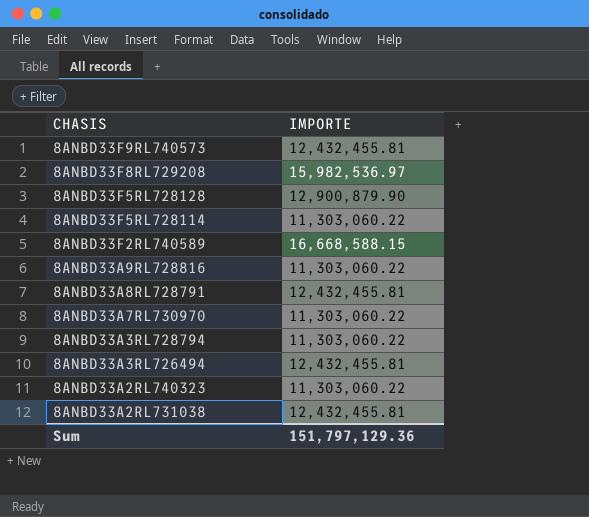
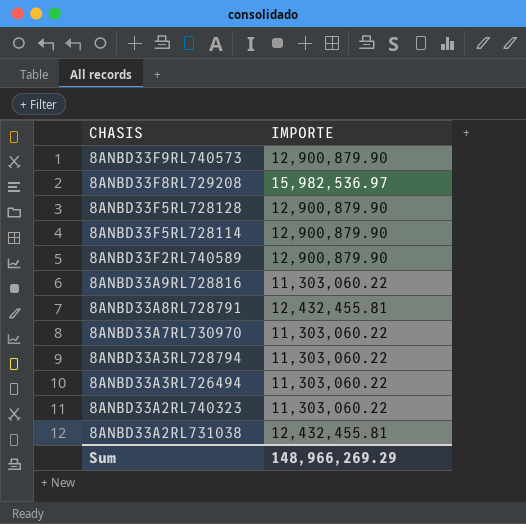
8ANBD33F9RL740573 | IMPORTE: 12,432,455.81 -> 12,900,879.90
8ANBD33F5RL728114 | IMPORTE: 11,303,060.22 -> 12,900,879.90
8ANBD33F2RL740589 | IMPORTE: 16,668,588.15 -> 12,900,879.90
8ANBD33A3RL726494 | IMPORTE: 12,432,455.81 -> 11,303,060.22
Sum | IMPORTE: 151,797,129.36 -> 148,966,269.29

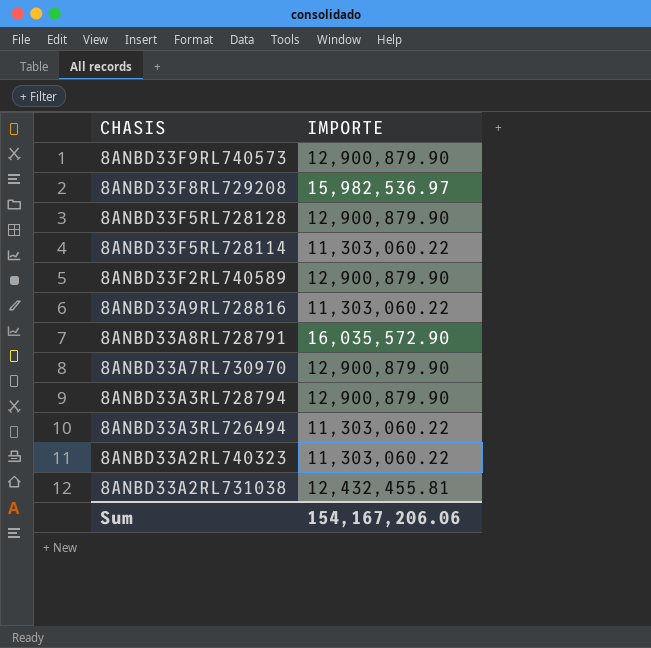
8ANBD33F5RL728114 | IMPORTE: 12,900,879.90 -> 11,303,060.22
8ANBD33A8RL728791 | IMPORTE: 12,432,455.81 -> 16,035,572.90
8ANBD33A7RL730970 | IMPORTE: 11,303,060.22 -> 12,900,879.90
8ANBD33A3RL728794 | IMPORTE: 11,303,060.22 -> 12,900,879.90
Sum | IMPORTE: 148,966,269.29 -> 154,167,206.06

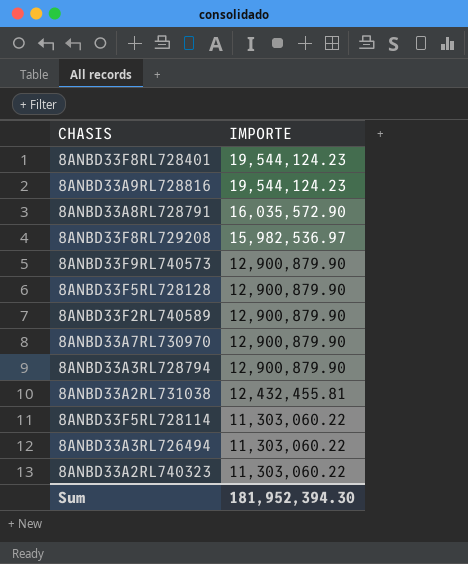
row order: CHASIS descending -> IMPORTE descending
row 8ANBD33F8RL728401: none -> 19,544,124.23
8ANBD33A9RL728816 | IMPORTE: 11,303,060.22 -> 19,544,124.23
Sum | IMPORTE: 154,167,206.06 -> 181,952,394.30

